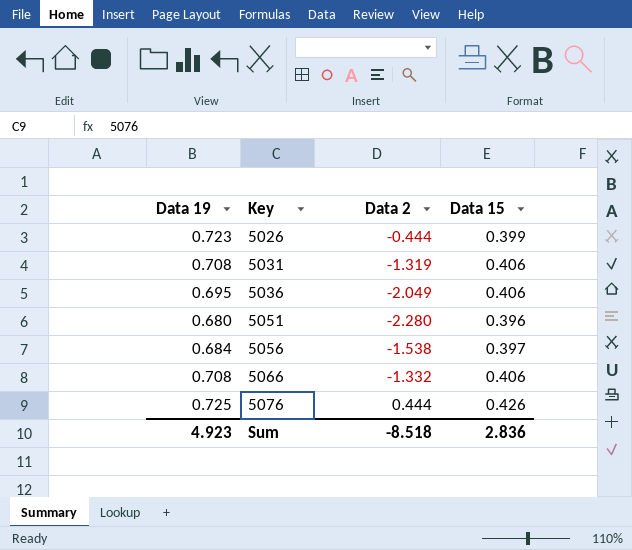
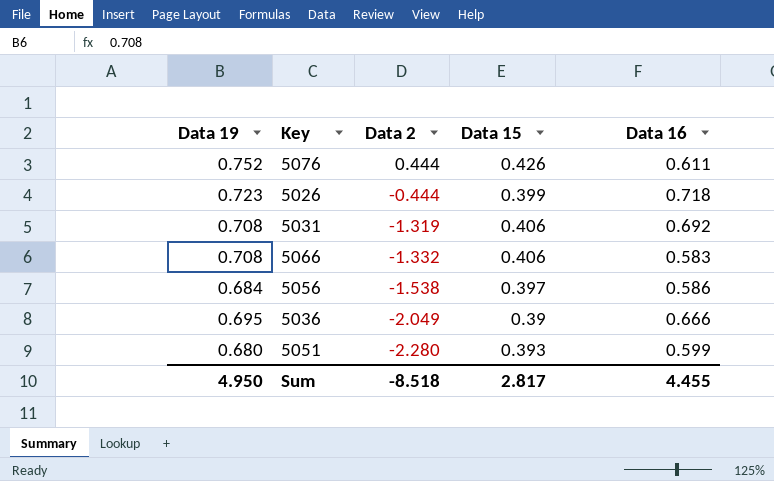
row order: Key ascending -> Data 2 descending
column Data 16 | position: none -> 5
5076 | Data 19: 0.725 -> 0.752
5036 | Data 15: 0.406 -> 0.39
5051 | Data 15: 0.396 -> 0.393
Sum | Data 19: 4.923 -> 4.950
Sum | Data 15: 2.836 -> 2.817

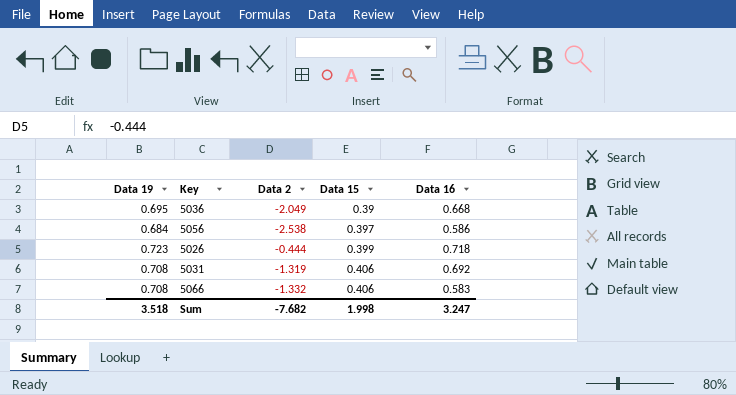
row order: Data 2 descending -> Data 15 ascending
row 5076: 0.752 | 0.444 | 0.426 | 0.611 -> none
row 5051: 0.680 | -2.280 | 0.393 | 0.599 -> none
5036 | Data 16: 0.666 -> 0.668
5056 | Data 2: -1.538 -> -2.538
Sum | Data 19: 4.950 -> 3.518
Sum | Data 2: -8.518 -> -7.682
Sum | Data 15: 2.817 -> 1.998
Sum | Data 16: 4.455 -> 3.247

